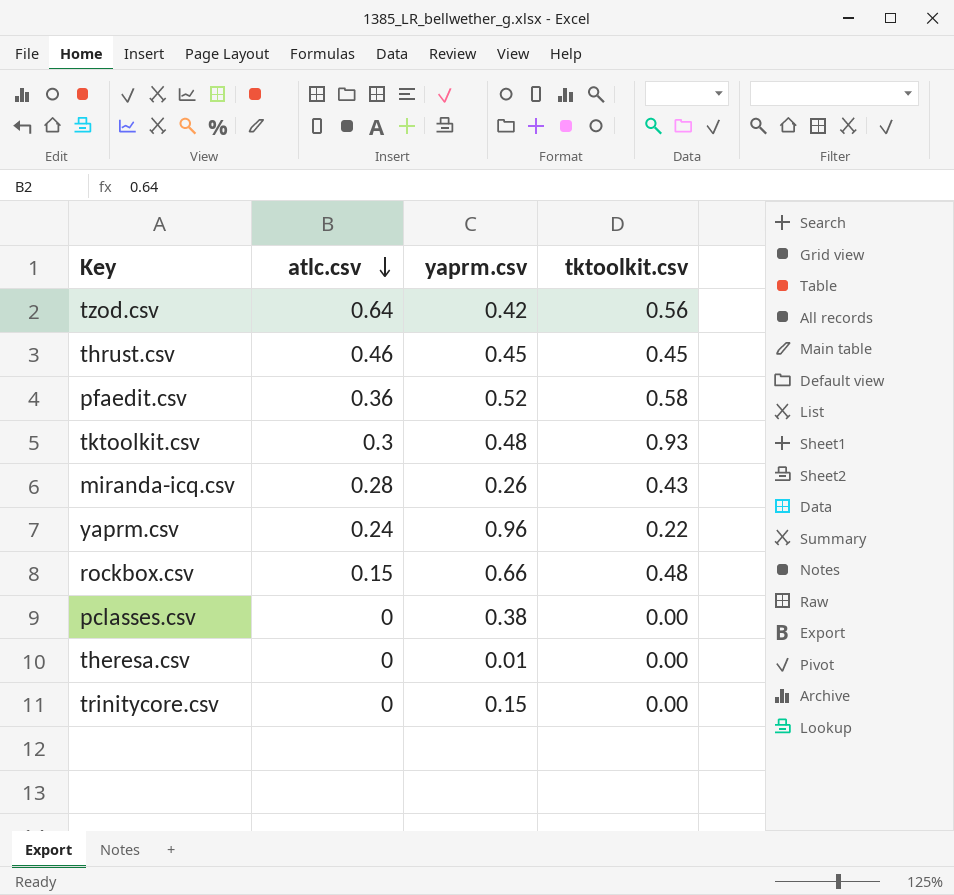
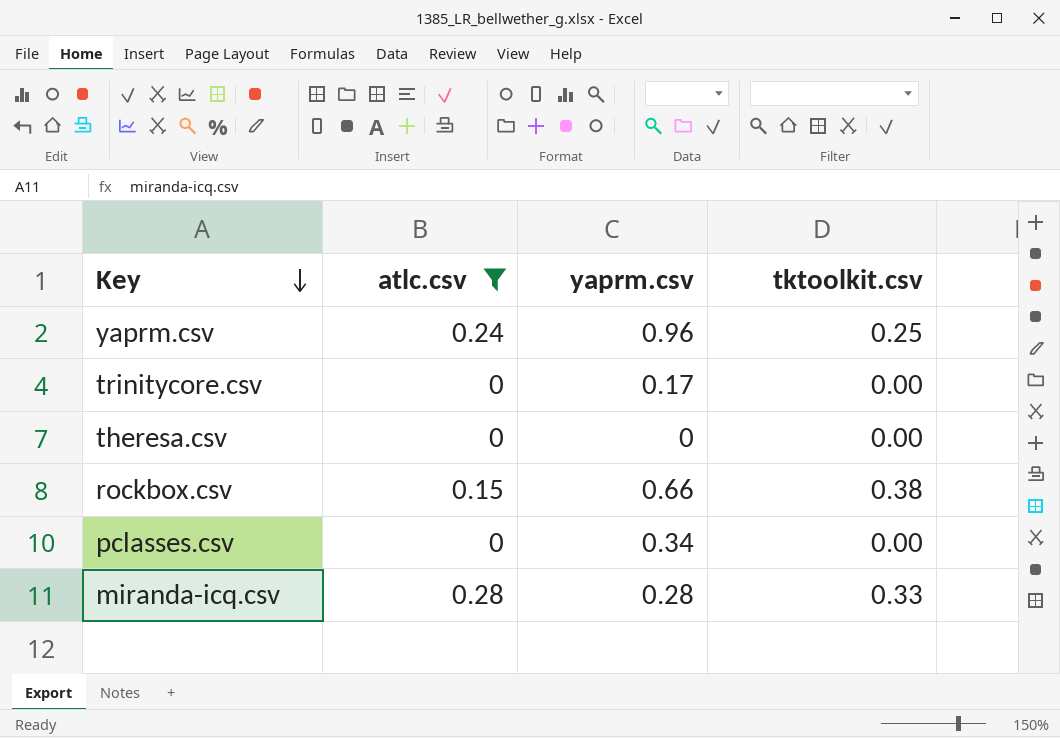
filter: none -> atlc.csv <= 0.28
row order: atlc.csv descending -> Key descending
yaprm.csv | tktoolkit.csv: 0.22 -> 0.25
trinitycore.csv | yaprm.csv: 0.15 -> 0.17
theresa.csv | yaprm.csv: 0.01 -> 0
rockbox.csv | tktoolkit.csv: 0.48 -> 0.38
pclasses.csv | yaprm.csv: 0.38 -> 0.34
miranda-icq.csv | yaprm.csv: 0.26 -> 0.28
miranda-icq.csv | tktoolkit.csv: 0.43 -> 0.33

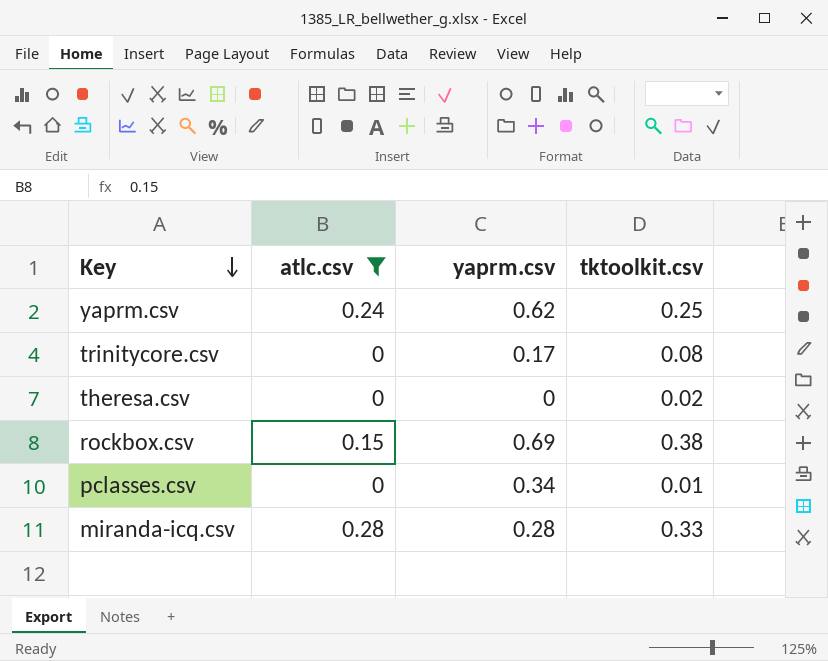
yaprm.csv | yaprm.csv: 0.96 -> 0.62
trinitycore.csv | tktoolkit.csv: 0.00 -> 0.08
theresa.csv | tktoolkit.csv: 0.00 -> 0.02
rockbox.csv | yaprm.csv: 0.66 -> 0.69
pclasses.csv | tktoolkit.csv: 0.00 -> 0.01

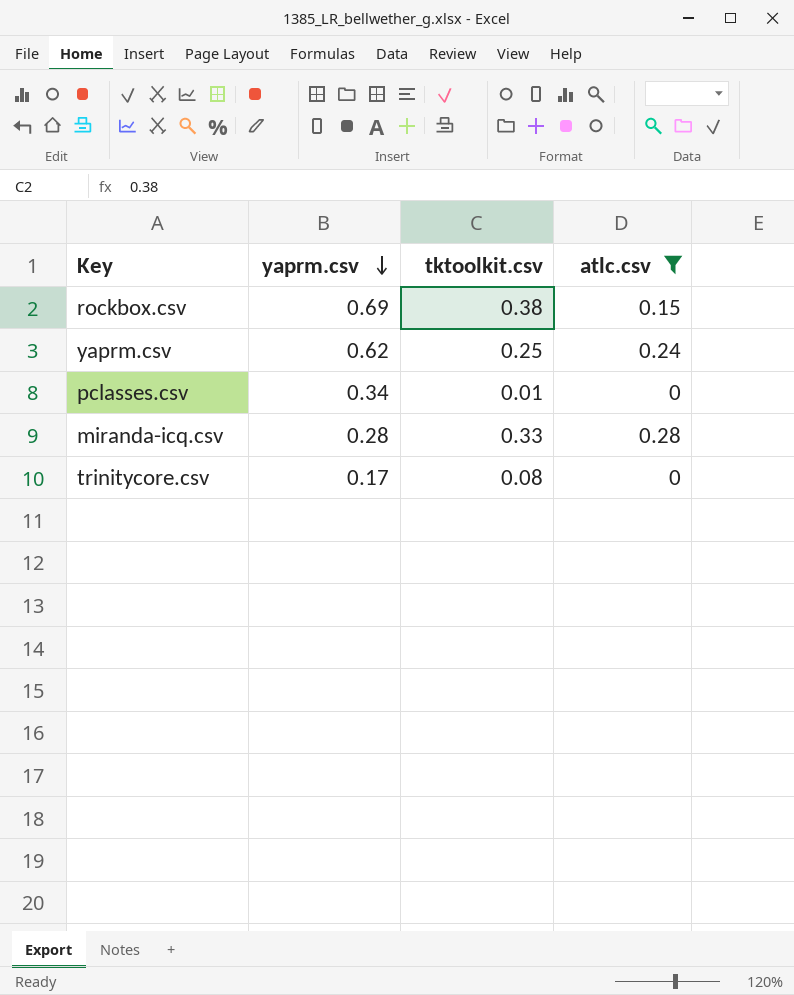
row order: Key descending -> yaprm.csv descending
column atlc.csv | position: 2 -> 4
row theresa.csv: 0 | 0 | 0.02 -> none

